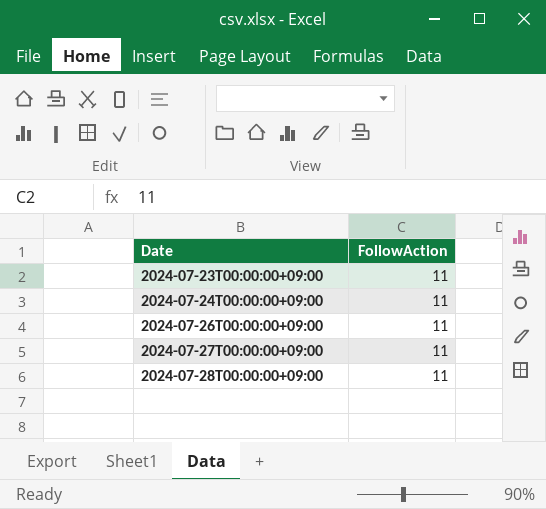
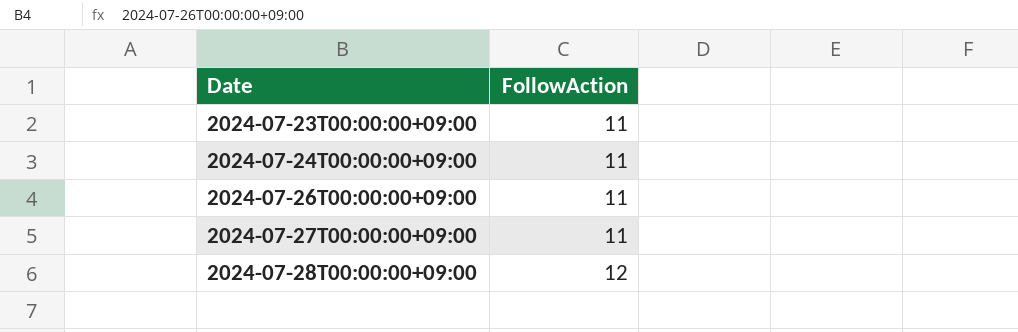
2024-07-28T00:00:00+09:00 | FollowAction: 11 -> 12

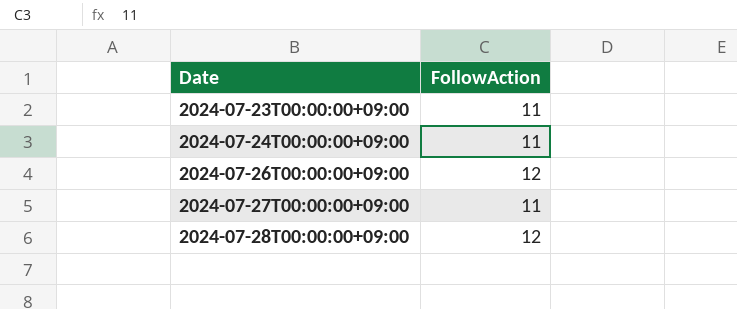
2024-07-26T00:00:00+09:00 | FollowAction: 11 -> 12

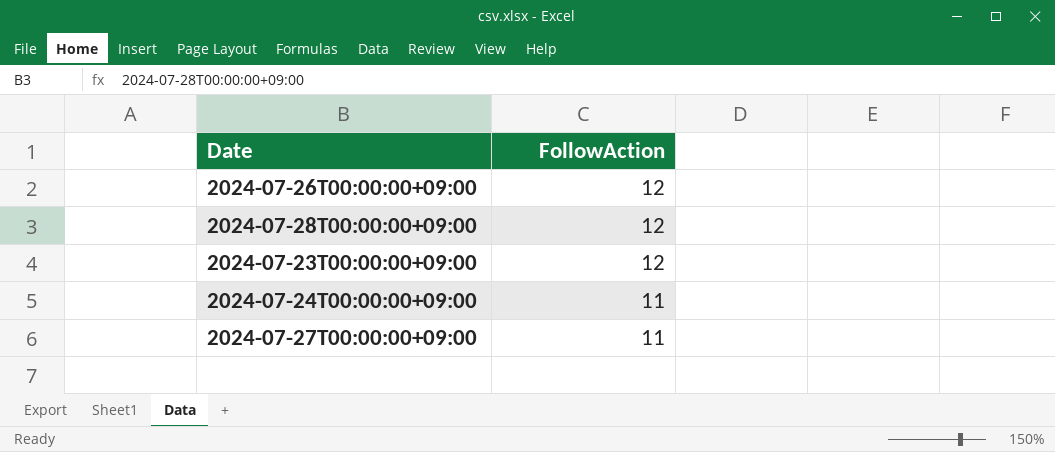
row order: Date ascending -> FollowAction descending
2024-07-23T00:00:00+09:00 | FollowAction: 11 -> 12

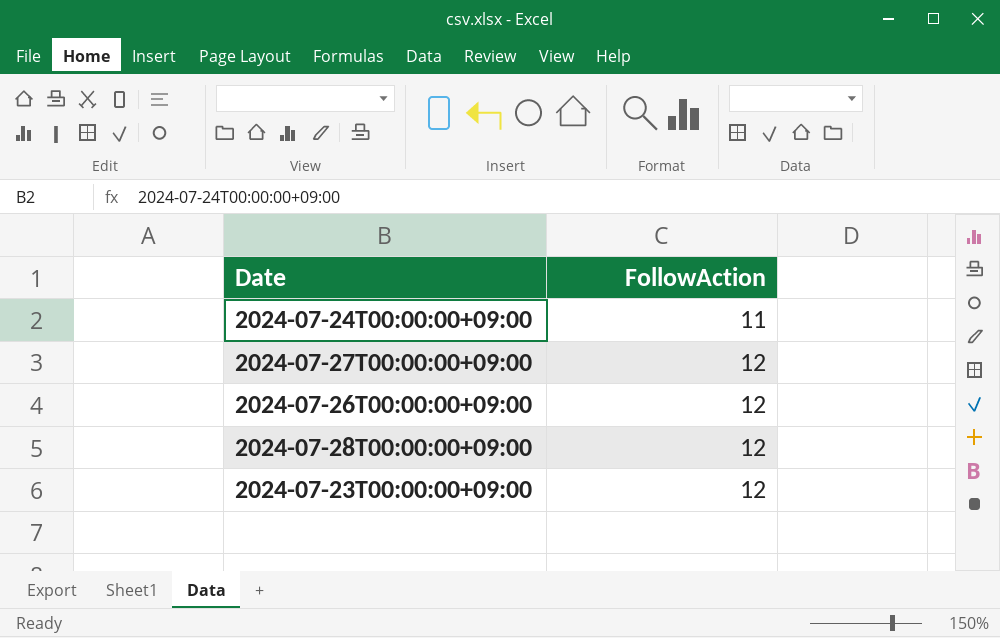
row order: FollowAction descending -> FollowAction ascending
2024-07-27T00:00:00+09:00 | FollowAction: 11 -> 12

